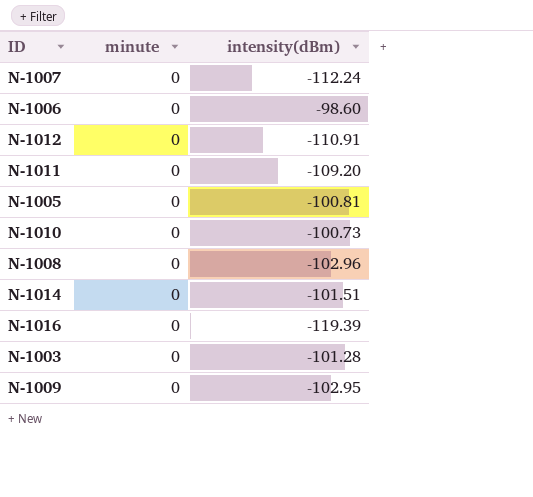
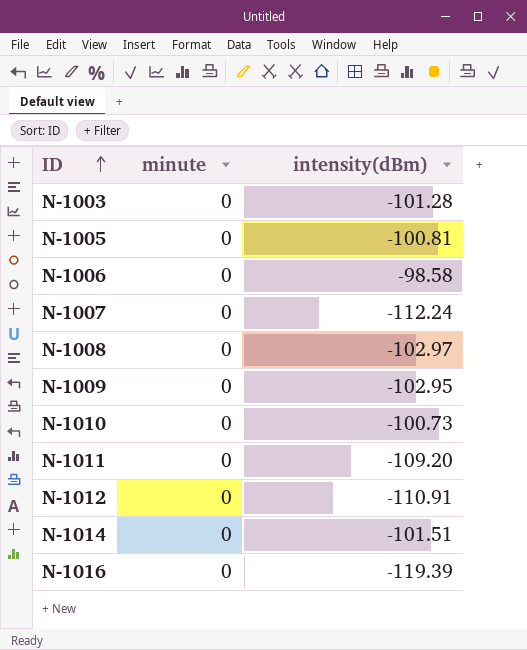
row order: none -> ID ascending
N-1006 | intensity(dBm): -98.60 -> -98.58
N-1008 | intensity(dBm): -102.96 -> -102.97

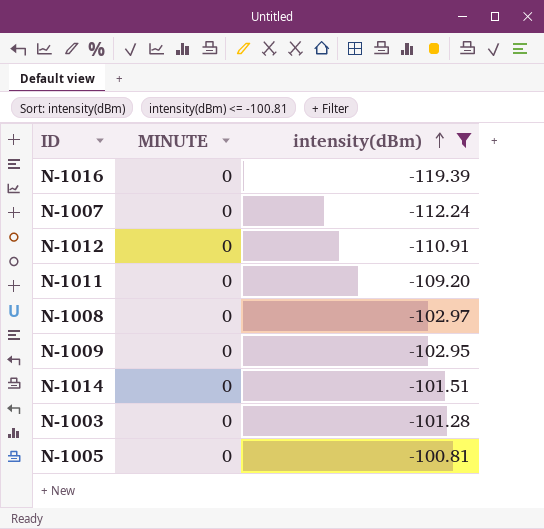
filter: none -> intensity(dBm) <= -100.81
row order: ID ascending -> intensity(dBm) ascending
column name: minute -> MINUTE

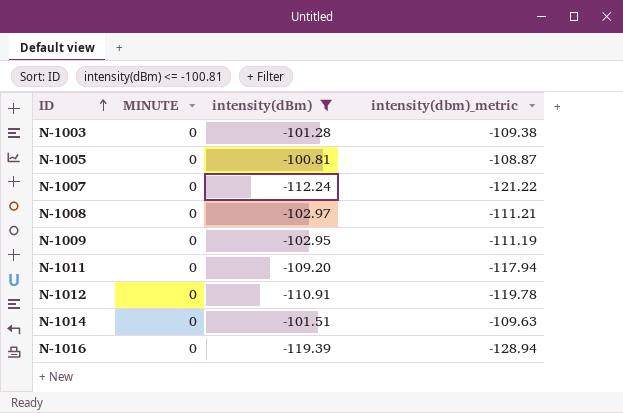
row order: intensity(dBm) ascending -> ID ascending
column intensity(dbm)_metric | formula: none -> [intensity(dBm)] * 1.08

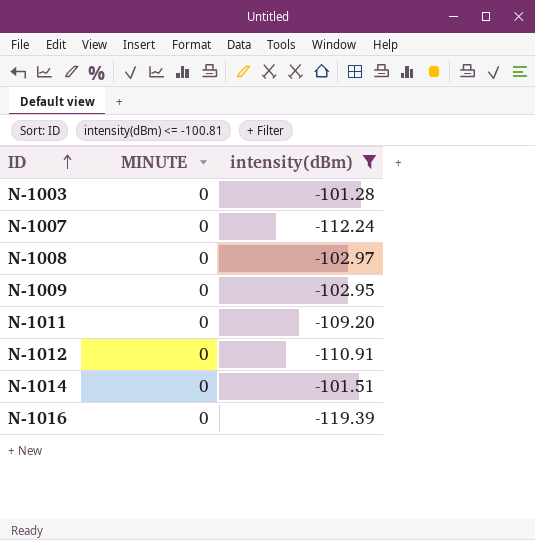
column intensity(dbm)_metric | formula: [intensity(dBm)] * 1.08 -> none
row N-1005: 0 | -100.81 | -108.87 -> none

